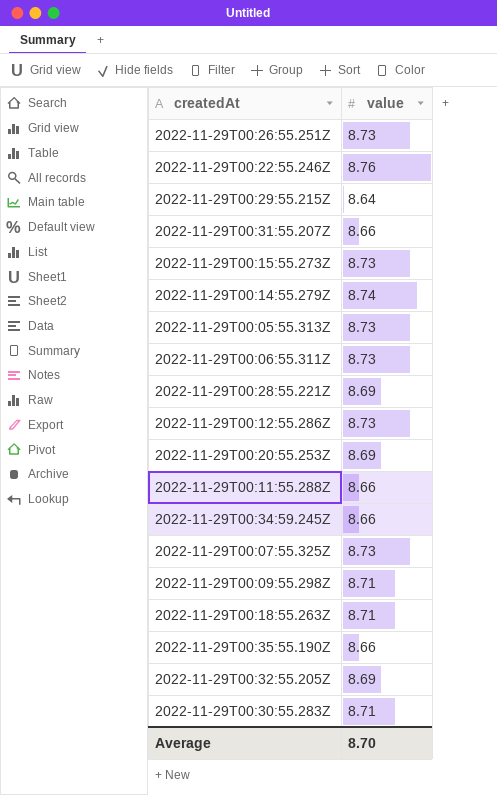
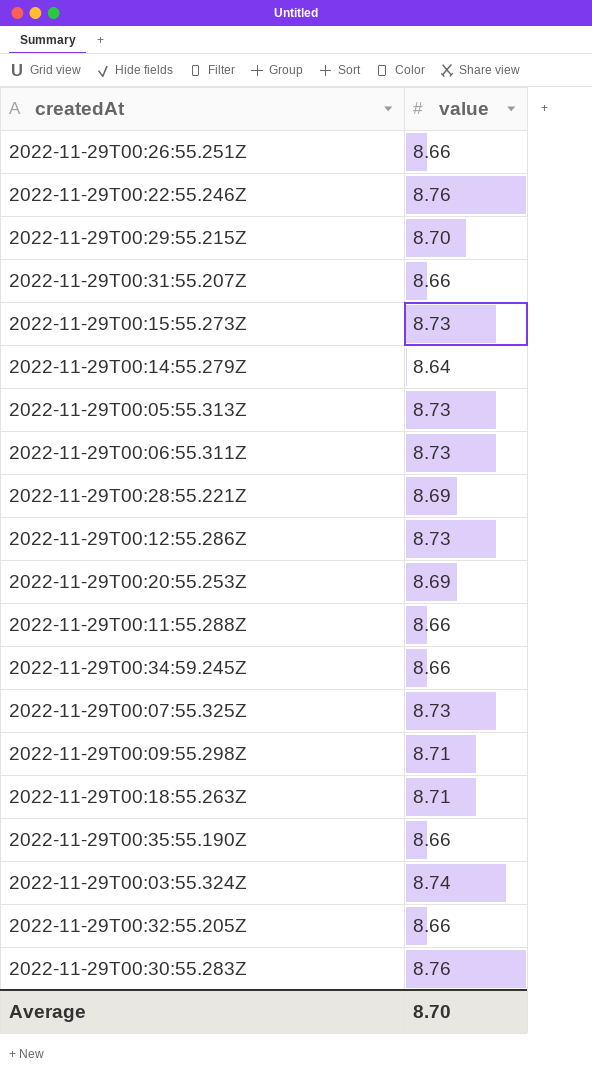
2022-11-29T00:26:55.251Z | value: 8.73 -> 8.66
2022-11-29T00:29:55.215Z | value: 8.64 -> 8.70
2022-11-29T00:14:55.279Z | value: 8.74 -> 8.64
row 2022-11-29T00:03:55.324Z: none -> 8.74
2022-11-29T00:32:55.205Z | value: 8.69 -> 8.66
2022-11-29T00:30:55.283Z | value: 8.71 -> 8.76

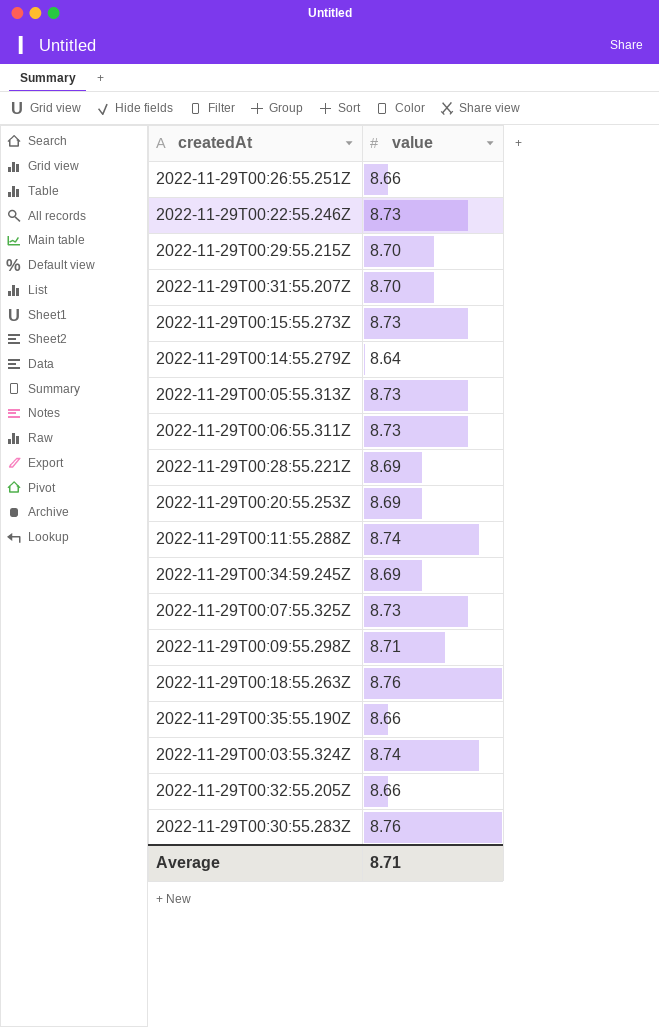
row 2022-11-29T00:12:55.286Z: 8.73 -> none
2022-11-29T00:22:55.246Z | value: 8.76 -> 8.73
2022-11-29T00:31:55.207Z | value: 8.66 -> 8.70
2022-11-29T00:11:55.288Z | value: 8.66 -> 8.74
2022-11-29T00:34:59.245Z | value: 8.66 -> 8.69
2022-11-29T00:18:55.263Z | value: 8.71 -> 8.76
Average | value: 8.70 -> 8.71

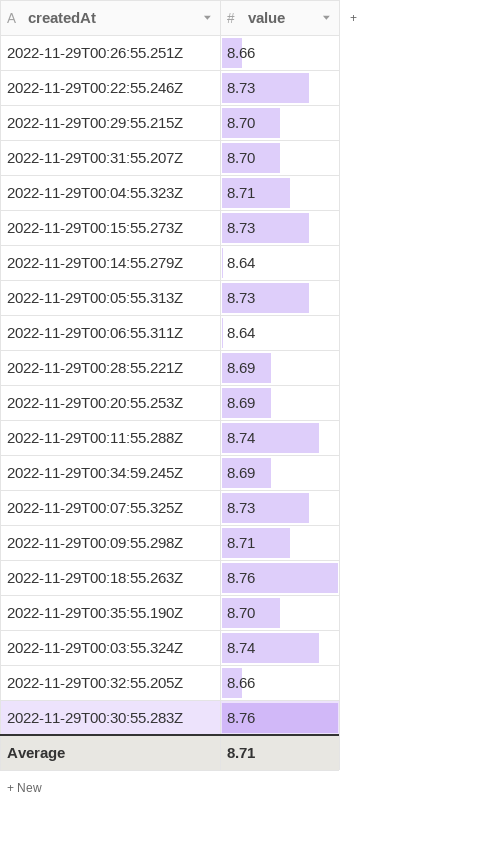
row 2022-11-29T00:04:55.323Z: none -> 8.71
2022-11-29T00:06:55.311Z | value: 8.73 -> 8.64
2022-11-29T00:35:55.190Z | value: 8.66 -> 8.70

